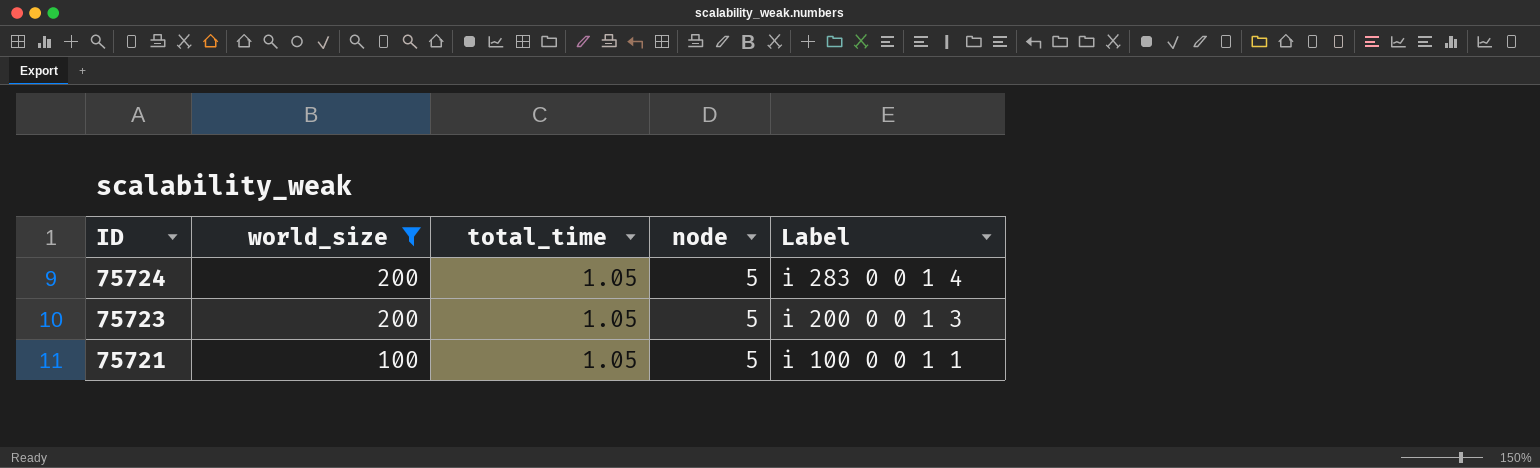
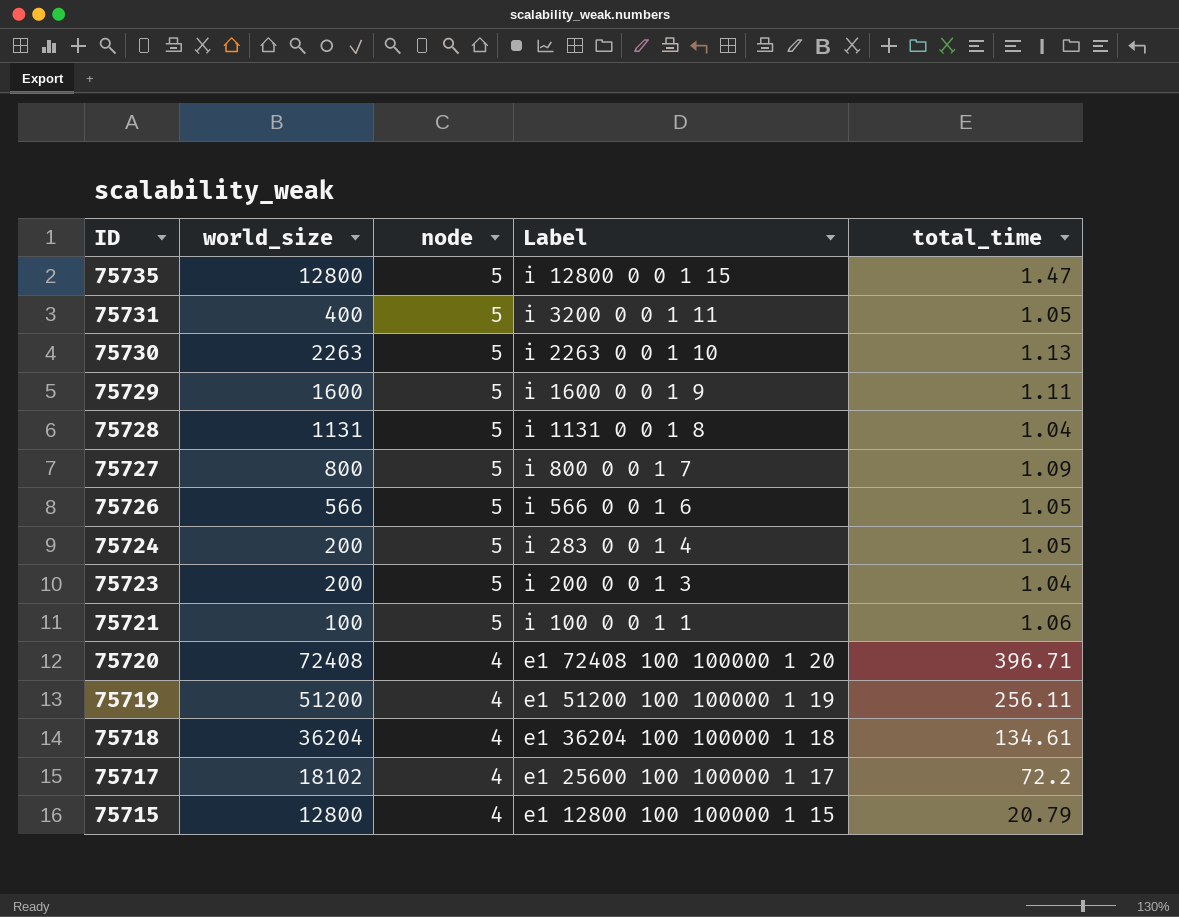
filter: world_size <= 200 -> none
column total_time | position: 3 -> 5
75723 | total_time: 1.05 -> 1.04
75721 | total_time: 1.05 -> 1.06

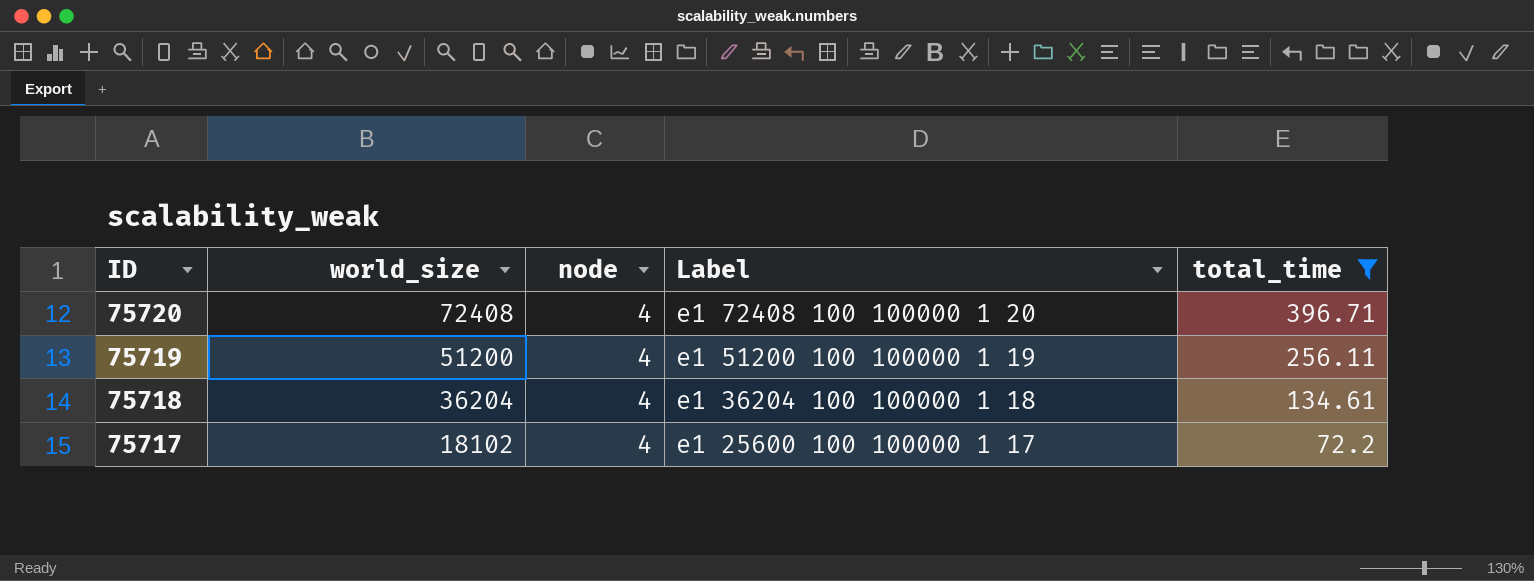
filter: none -> total_time >= 72.2

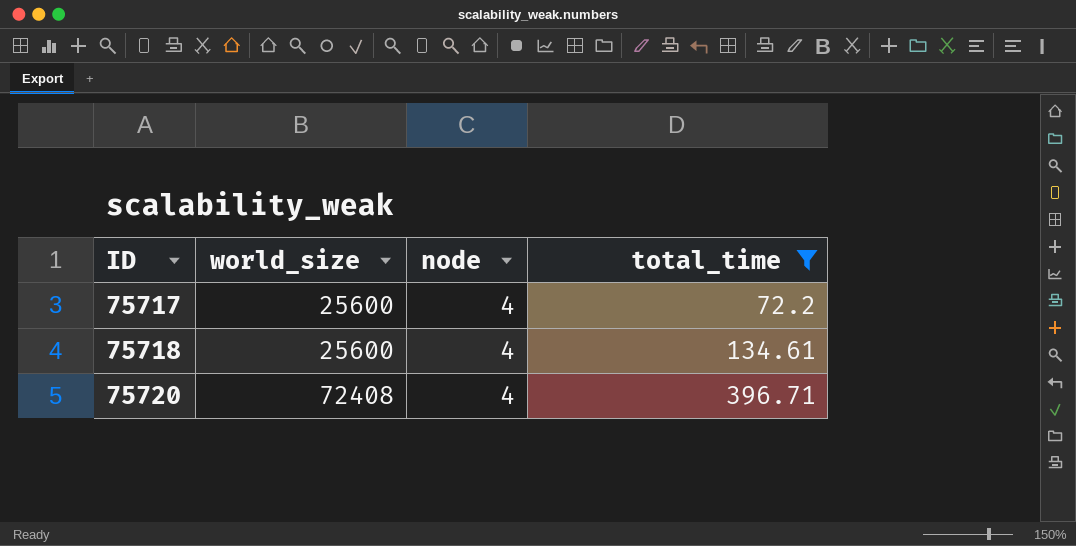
row order: ID descending -> ID ascending
column Label | position: 4 -> none
row 75719: 51200 | 4 | e1 51200 100 100000 1 19 | 256.11 -> none
75717 | world_size: 18102 -> 25600
75718 | world_size: 36204 -> 25600

